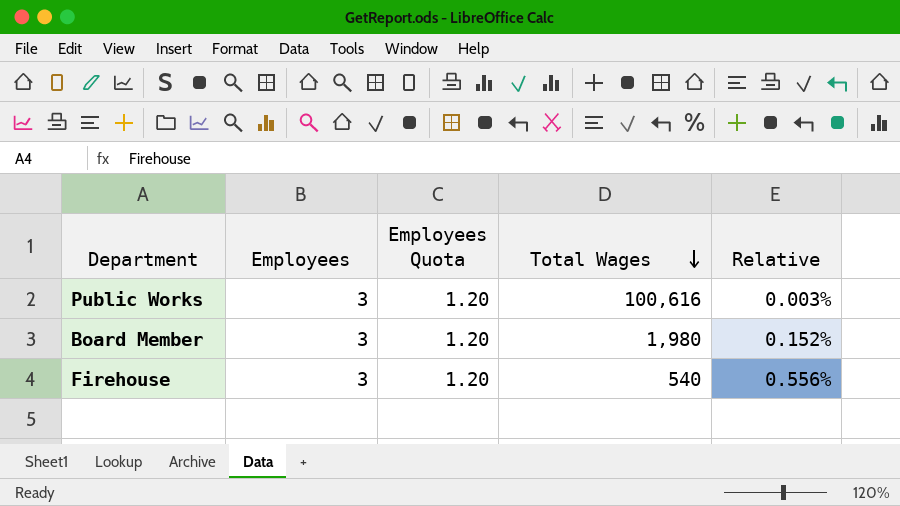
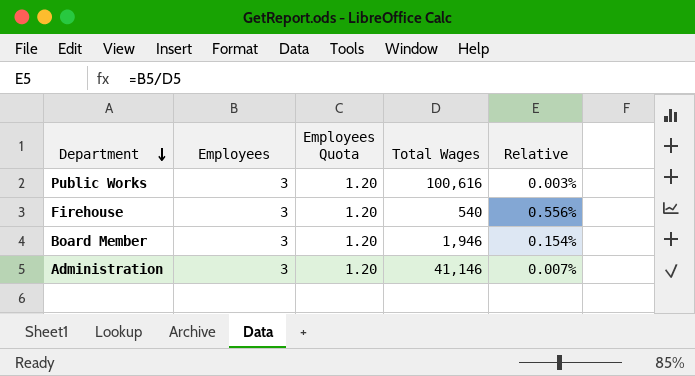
row order: Total Wages descending -> Department descending
Board Member | Total Wages: 1,980 -> 1,946
Board Member | Relative: 0.152% -> 0.154%
row Administration: none -> 3 | 1.20 | 41,146 | 0.007%

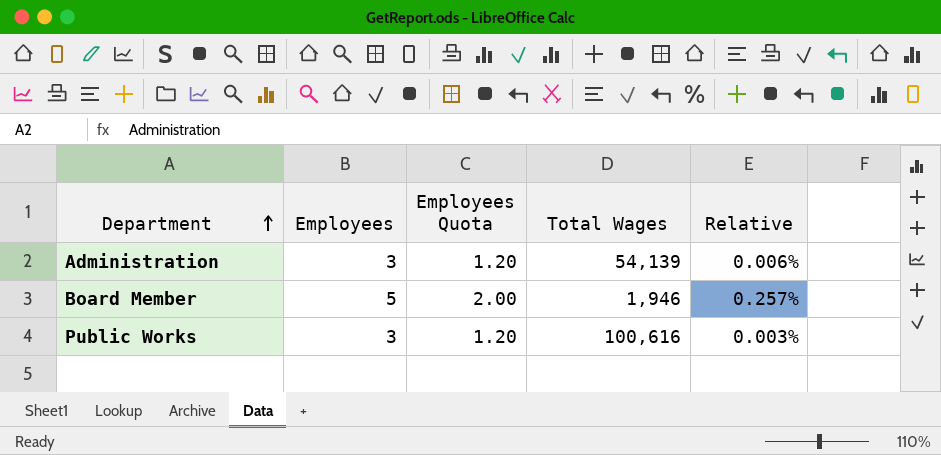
row order: Department descending -> Department ascending
row Firehouse: 3 | 1.20 | 540 | 0.556% -> none
Administration | Total Wages: 41,146 -> 54,139
Administration | Relative: 0.007% -> 0.006%
Board Member | Employees: 3 -> 5
Board Member | Employees Quota: 1.20 -> 2.00
Board Member | Relative: 0.154% -> 0.257%

